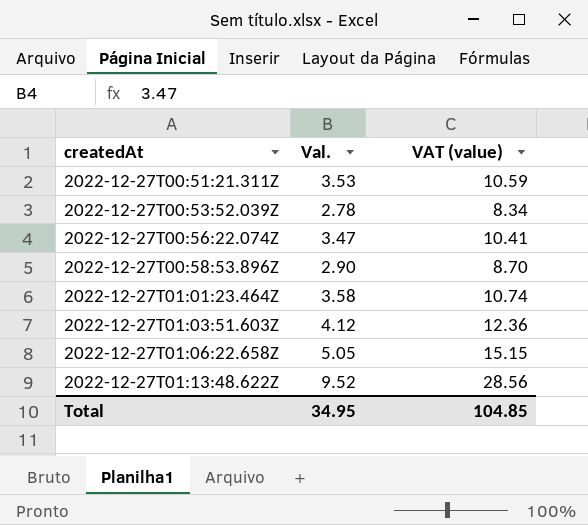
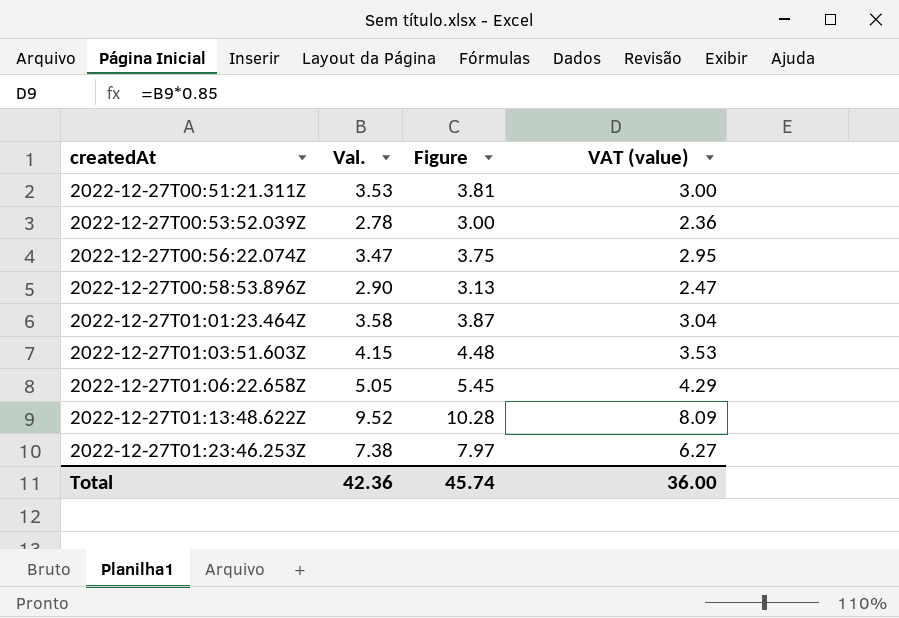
column Figure | formula: none -> [Val.] * 1.08
column VAT (value) | formula: [Val.] * 3 -> [Val.] * 0.85
2022-12-27T01:03:51.603Z | Val.: 4.12 -> 4.15
row 2022-12-27T01:23:46.253Z: none -> 7.38 | 7.97 | 6.27
Total | Val.: 34.95 -> 42.36
Total | VAT (value): 104.85 -> 36.00

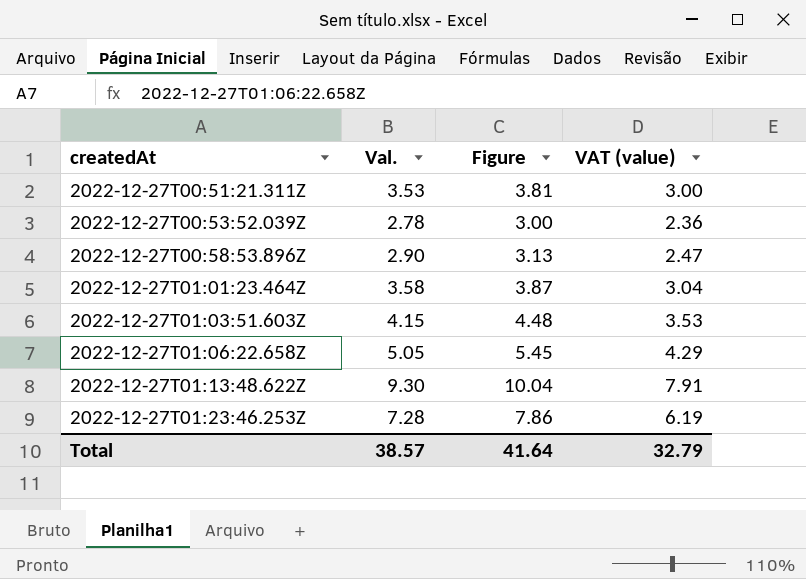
row 2022-12-27T00:56:22.074Z: 3.47 | 3.75 | 2.95 -> none
2022-12-27T01:13:48.622Z | Val.: 9.52 -> 9.30
2022-12-27T01:13:48.622Z | Figure: 10.28 -> 10.04
2022-12-27T01:13:48.622Z | VAT (value): 8.09 -> 7.91
2022-12-27T01:23:46.253Z | Val.: 7.38 -> 7.28
2022-12-27T01:23:46.253Z | Figure: 7.97 -> 7.86
2022-12-27T01:23:46.253Z | VAT (value): 6.27 -> 6.19
Total | Val.: 42.36 -> 38.57
Total | Figure: 45.74 -> 41.64
Total | VAT (value): 36.00 -> 32.79

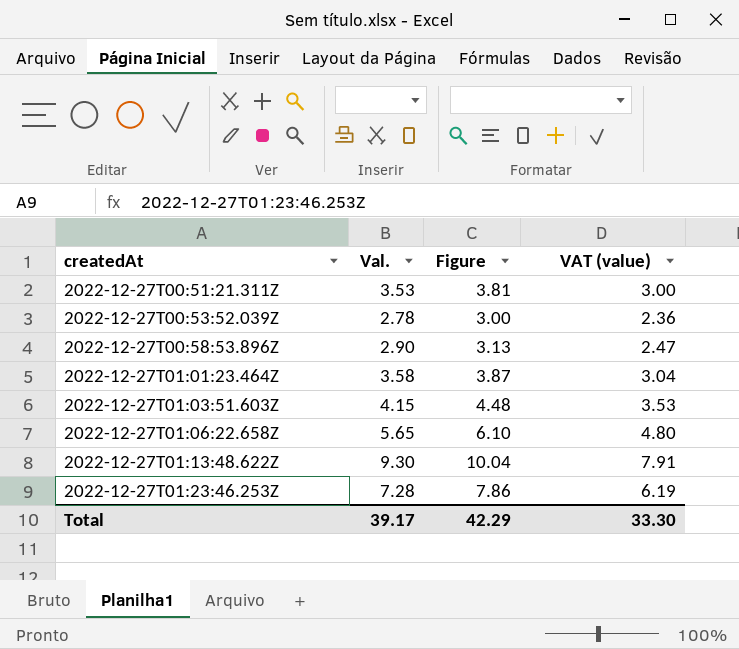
2022-12-27T01:06:22.658Z | Val.: 5.05 -> 5.65
2022-12-27T01:06:22.658Z | Figure: 5.45 -> 6.10
2022-12-27T01:06:22.658Z | VAT (value): 4.29 -> 4.80
Total | Val.: 38.57 -> 39.17
Total | Figure: 41.64 -> 42.29
Total | VAT (value): 32.79 -> 33.30

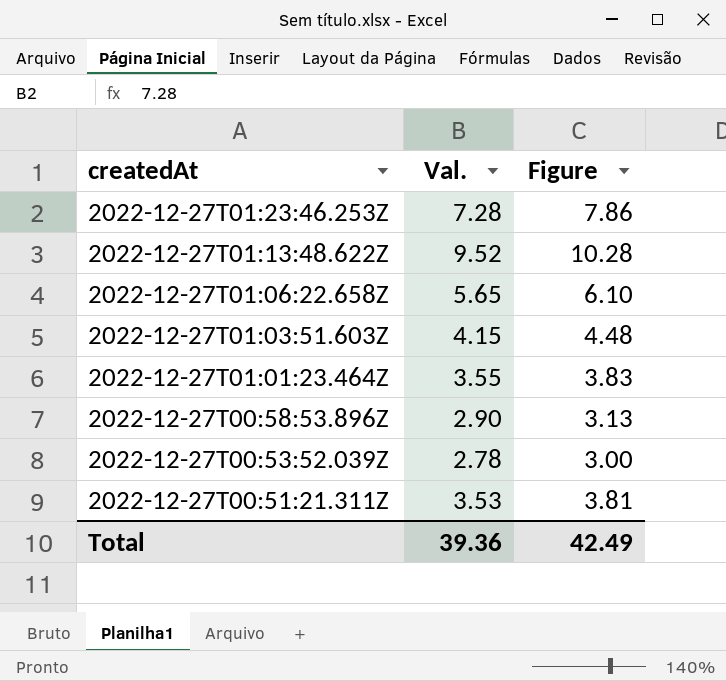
row order: createdAt ascending -> createdAt descending
column VAT (value) | formula: [Val.] * 0.85 -> none
2022-12-27T01:13:48.622Z | Val.: 9.30 -> 9.52
2022-12-27T01:13:48.622Z | Figure: 10.04 -> 10.28
2022-12-27T01:01:23.464Z | Val.: 3.58 -> 3.55
2022-12-27T01:01:23.464Z | Figure: 3.87 -> 3.83
Total | Val.: 39.17 -> 39.36
Total | Figure: 42.29 -> 42.49

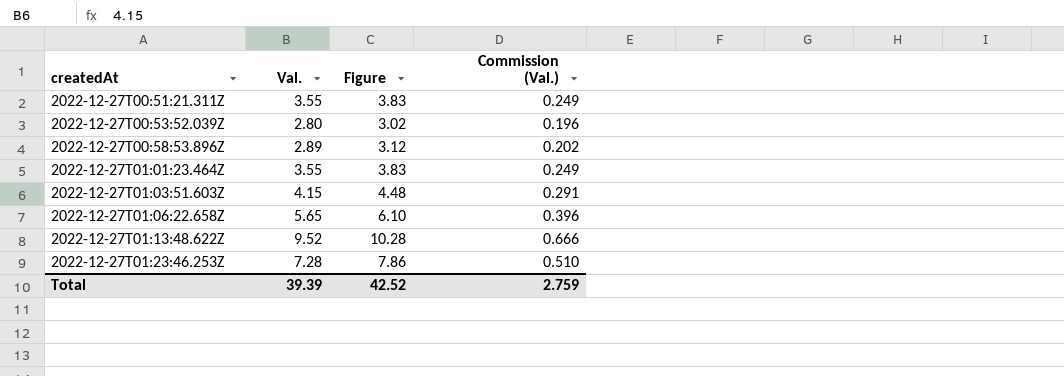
row order: createdAt descending -> createdAt ascending
column Commission (Val.) | formula: none -> [Val.] * 0.07
2022-12-27T00:51:21.311Z | Val.: 3.53 -> 3.55
2022-12-27T00:51:21.311Z | Figure: 3.81 -> 3.83
2022-12-27T00:53:52.039Z | Val.: 2.78 -> 2.80
2022-12-27T00:53:52.039Z | Figure: 3.00 -> 3.02
2022-12-27T00:58:53.896Z | Val.: 2.90 -> 2.89
2022-12-27T00:58:53.896Z | Figure: 3.13 -> 3.12
Total | Val.: 39.36 -> 39.39
Total | Figure: 42.49 -> 42.52

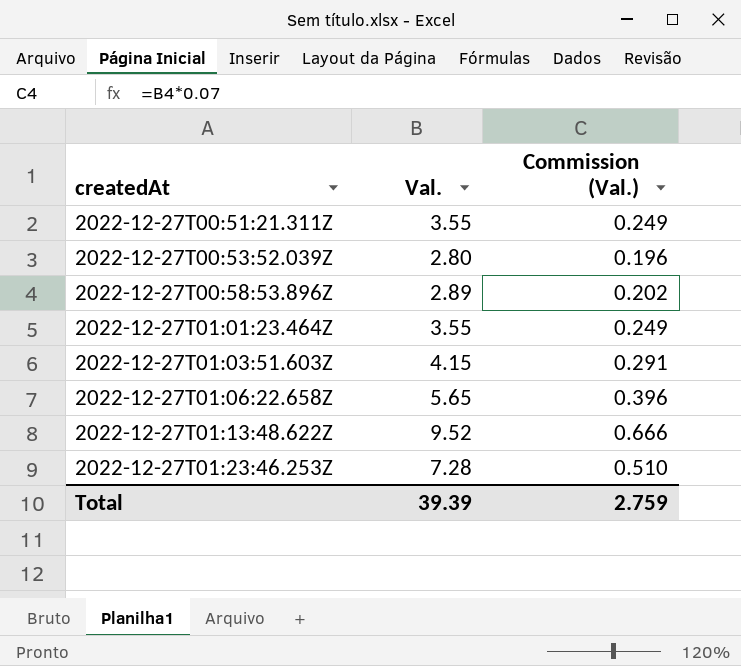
column Figure | formula: [Val.] * 1.08 -> none

